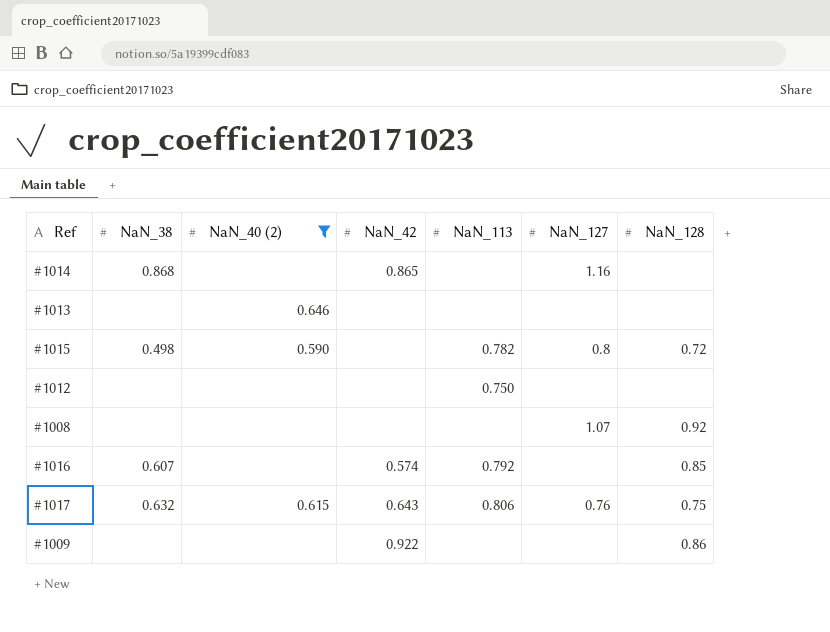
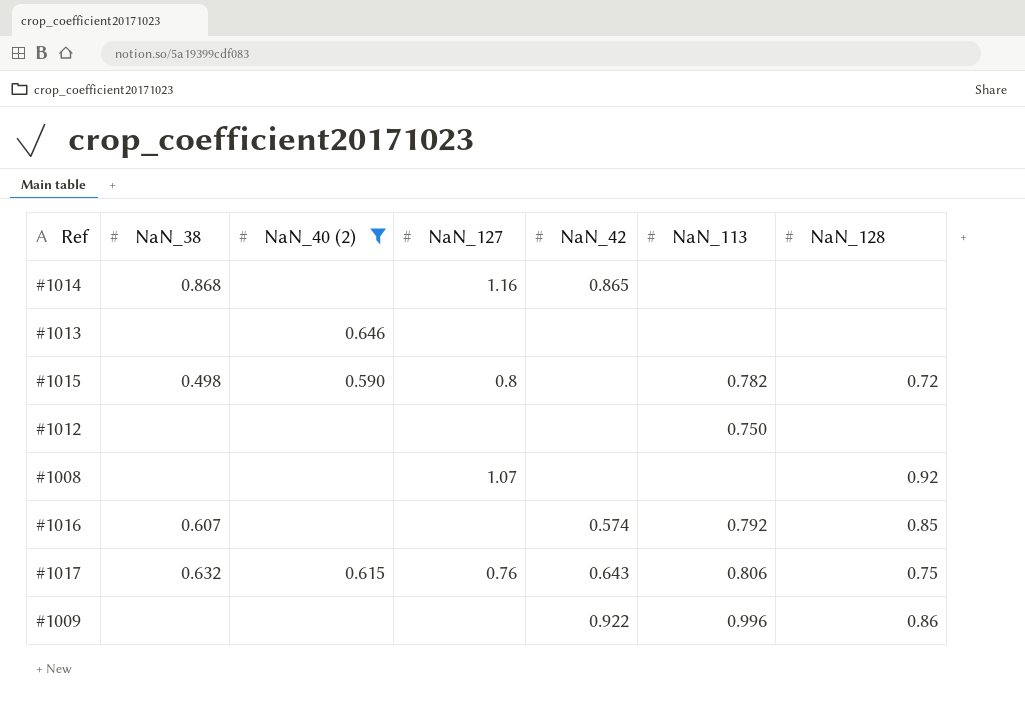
column NaN_127 | position: 6 -> 4
#1009 | NaN_113: none -> 0.996

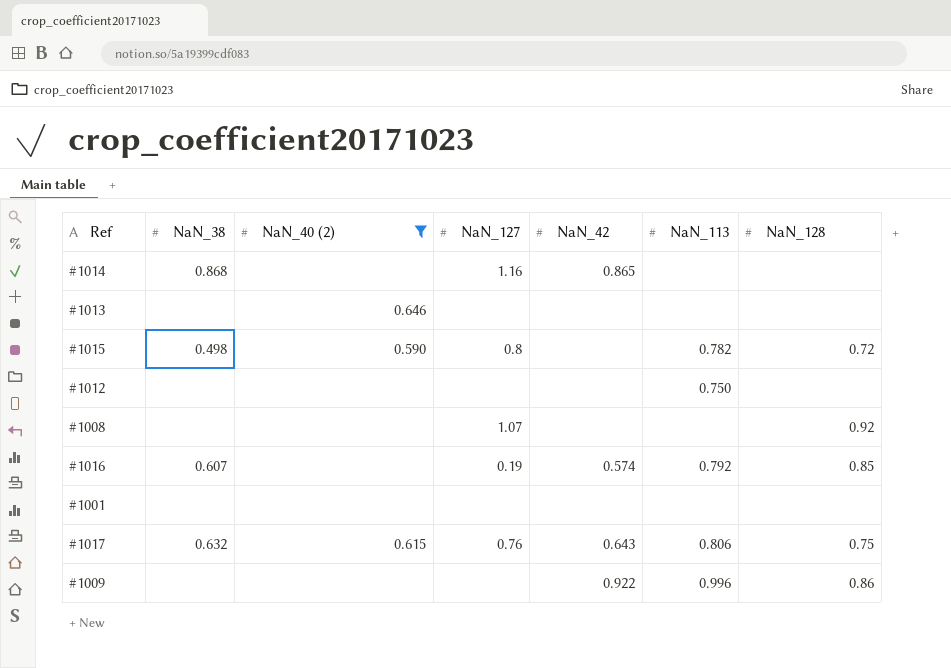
#1016 | NaN_127: none -> 0.19
row #1001: none -> none | none | none | none | none | none

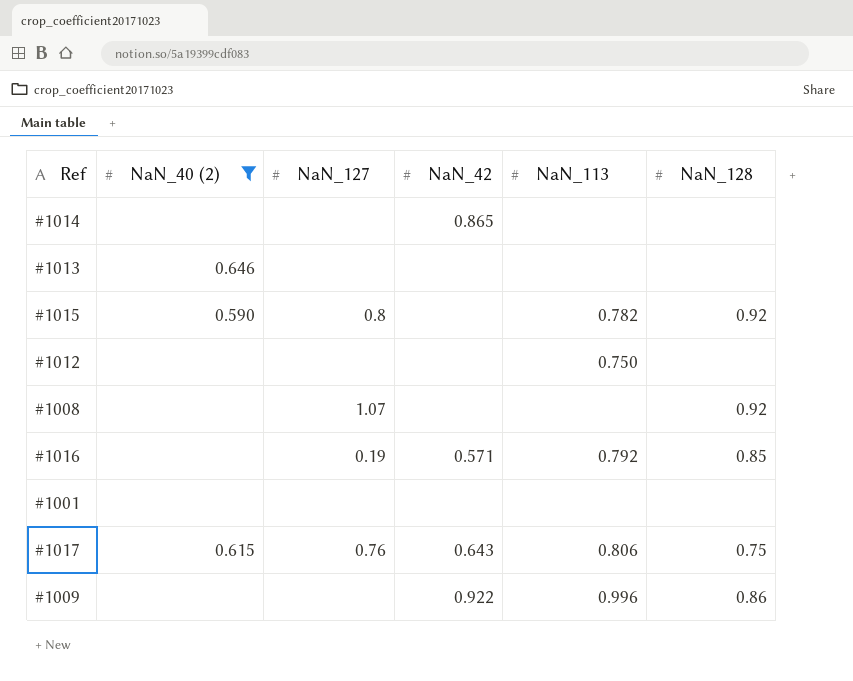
column NaN_38 | position: 2 -> none
#1014 | NaN_127: 1.16 -> none
#1015 | NaN_128: 0.72 -> 0.92
#1016 | NaN_42: 0.574 -> 0.571

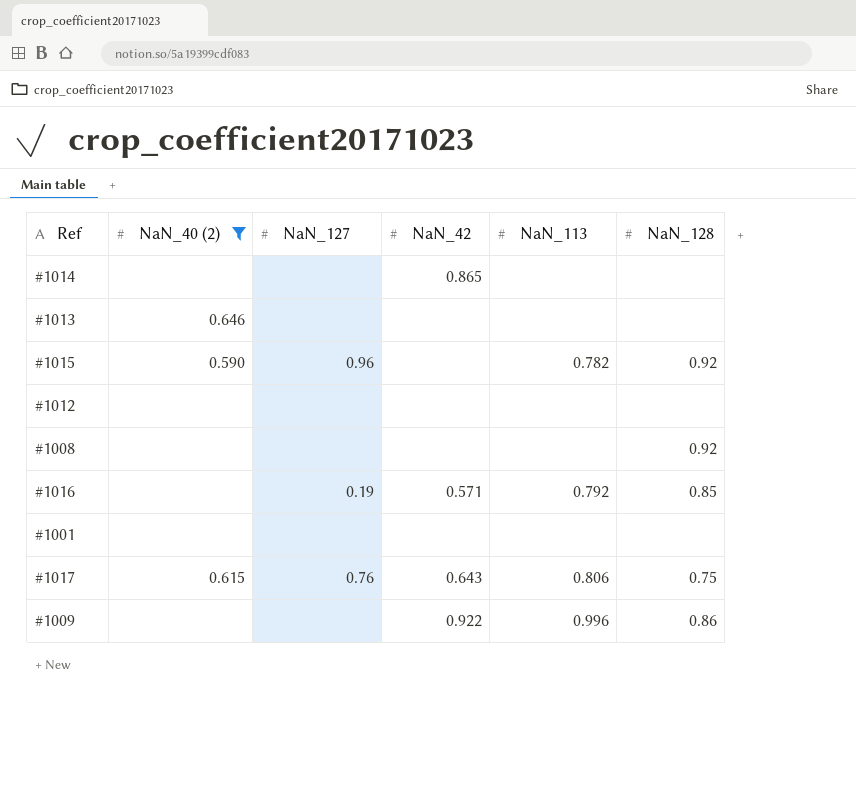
#1015 | NaN_127: 0.8 -> 0.96
#1012 | NaN_113: 0.750 -> none
#1008 | NaN_127: 1.07 -> none

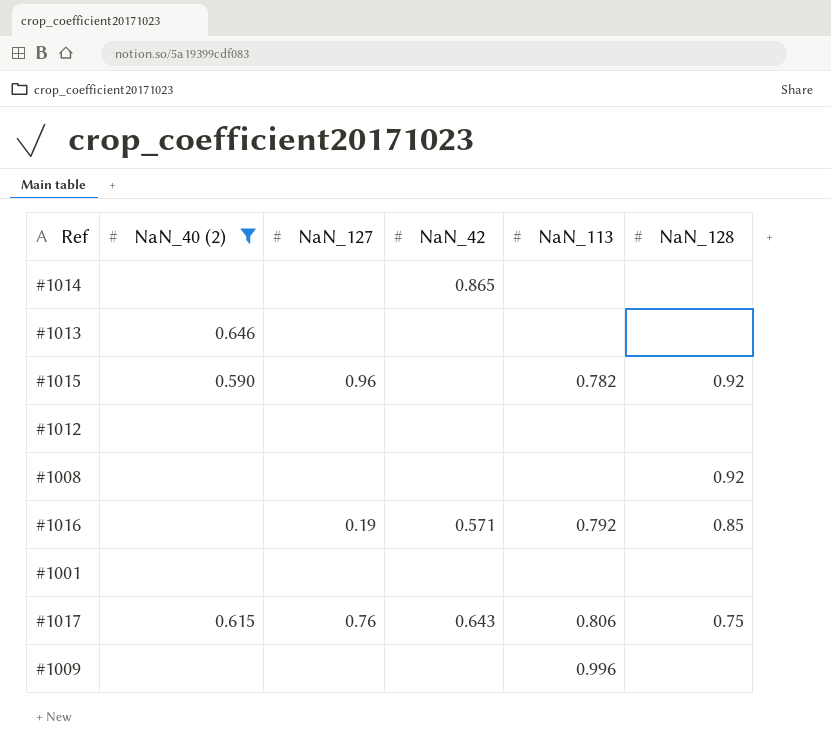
#1009 | NaN_42: 0.922 -> none
#1009 | NaN_128: 0.86 -> none

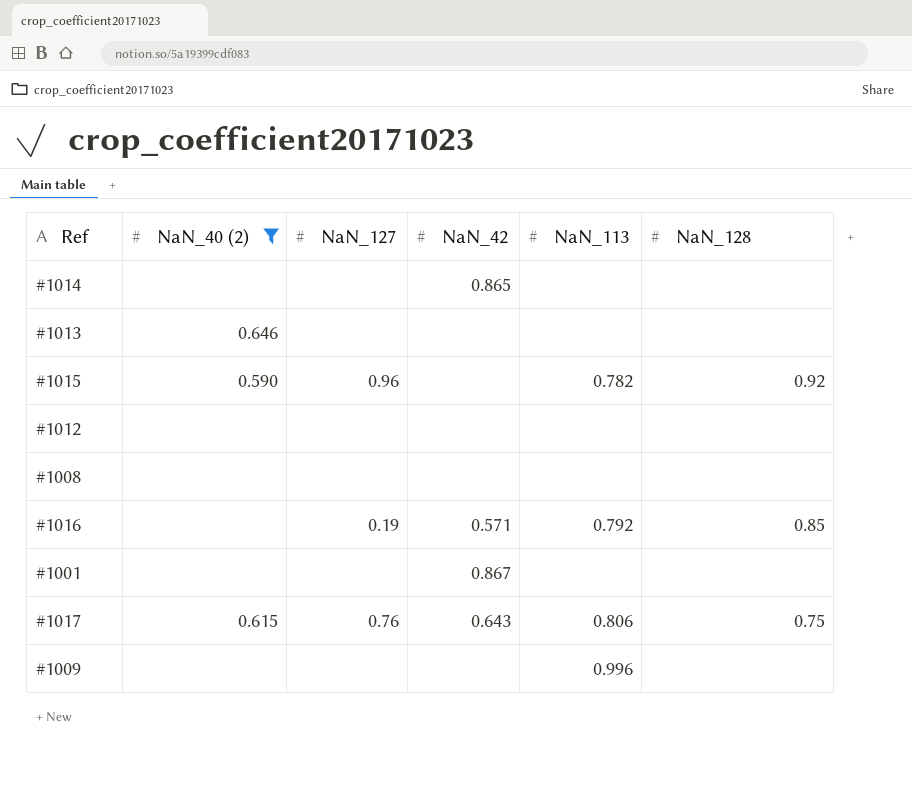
#1008 | NaN_128: 0.92 -> none
#1001 | NaN_42: none -> 0.867

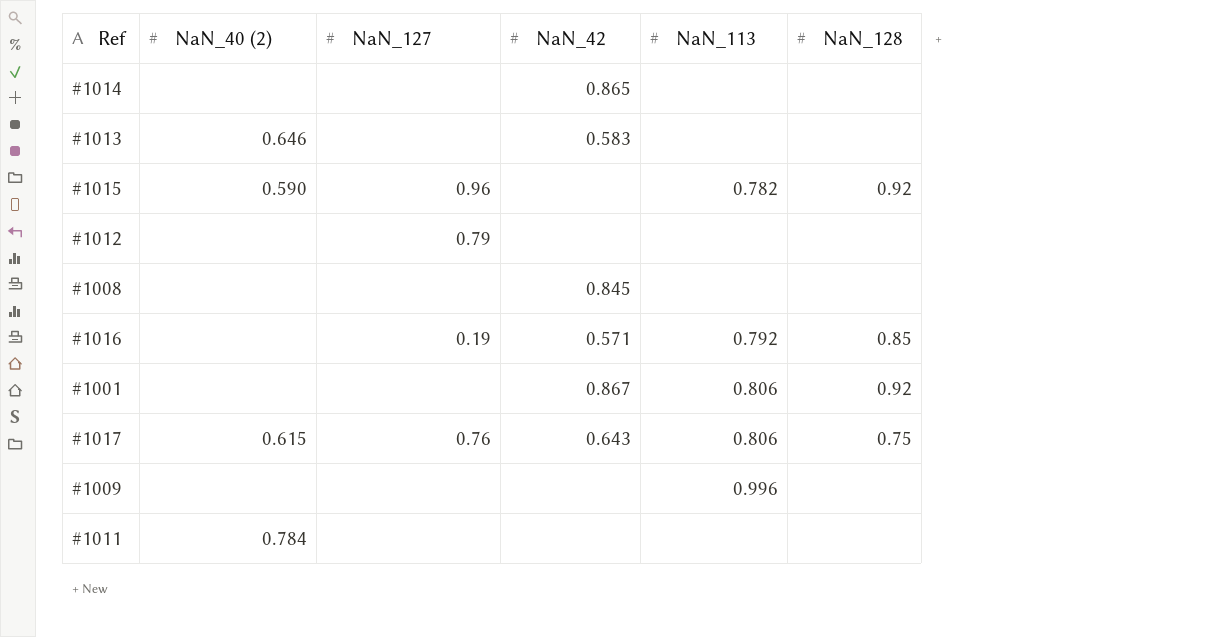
filter: NaN_40 (2) != 0.784 -> none
#1013 | NaN_42: none -> 0.583
#1012 | NaN_127: none -> 0.79
#1008 | NaN_42: none -> 0.845
#1001 | NaN_113: none -> 0.806
#1001 | NaN_128: none -> 0.92

